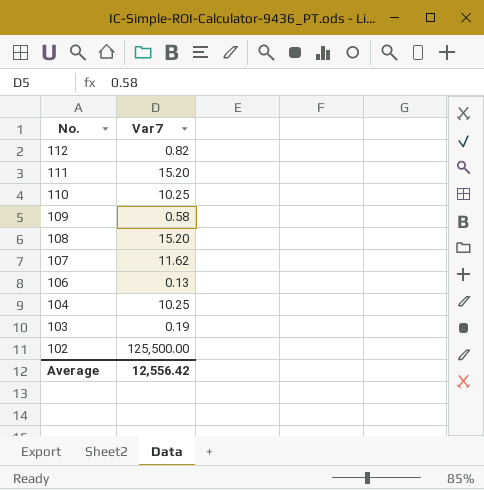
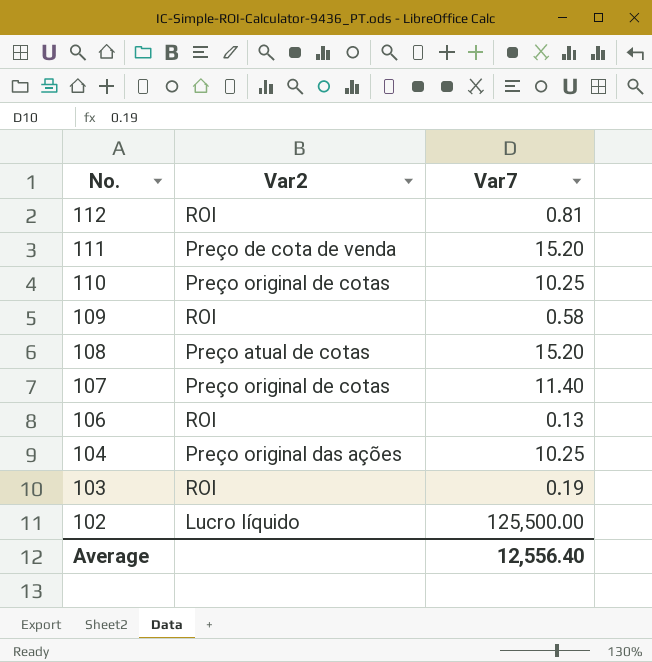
column Var2 | position: none -> 2
112 | Var7: 0.82 -> 0.81
107 | Var7: 11.62 -> 11.40
Average | Var7: 12,556.42 -> 12,556.40

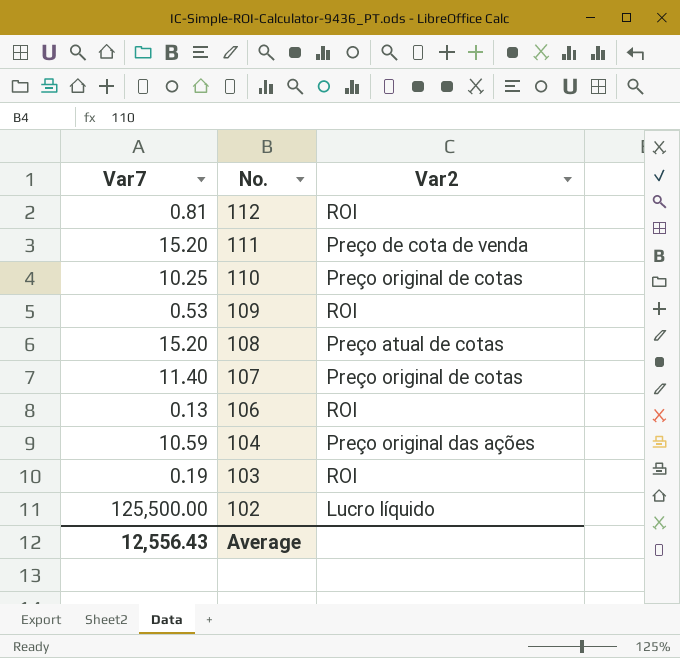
column Var7 | position: 3 -> 1
109 | Var7: 0.58 -> 0.53
104 | Var7: 10.25 -> 10.59
Average | Var7: 12,556.40 -> 12,556.43

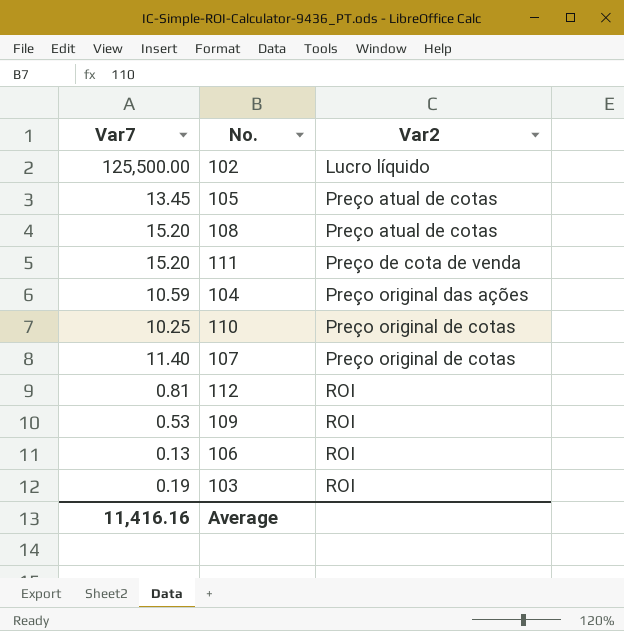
row order: No. descending -> Var2 ascending
row 105: none -> 13.45 | Preço atual de cotas
Average | Var7: 12,556.43 -> 11,416.16

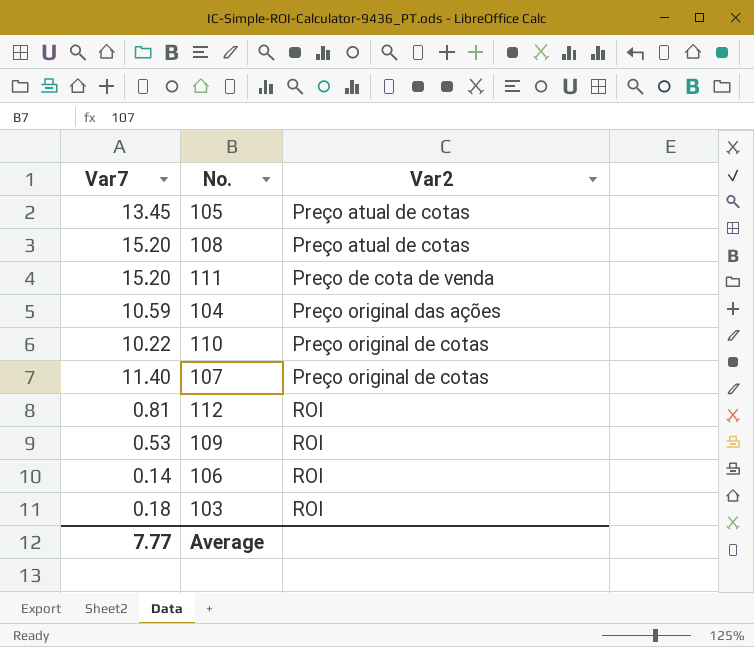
row 102: 125,500.00 | Lucro líquido -> none
110 | Var7: 10.25 -> 10.22
106 | Var7: 0.13 -> 0.14
103 | Var7: 0.19 -> 0.18
Average | Var7: 11,416.16 -> 7.77

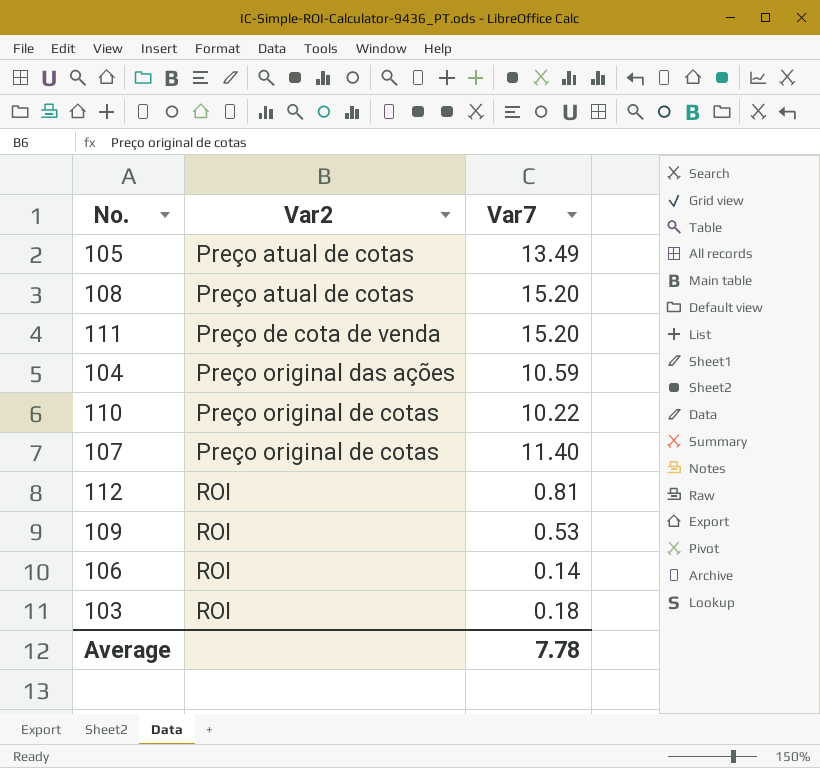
column Var7 | position: 1 -> 3
105 | Var7: 13.45 -> 13.49
Average | Var7: 7.77 -> 7.78

